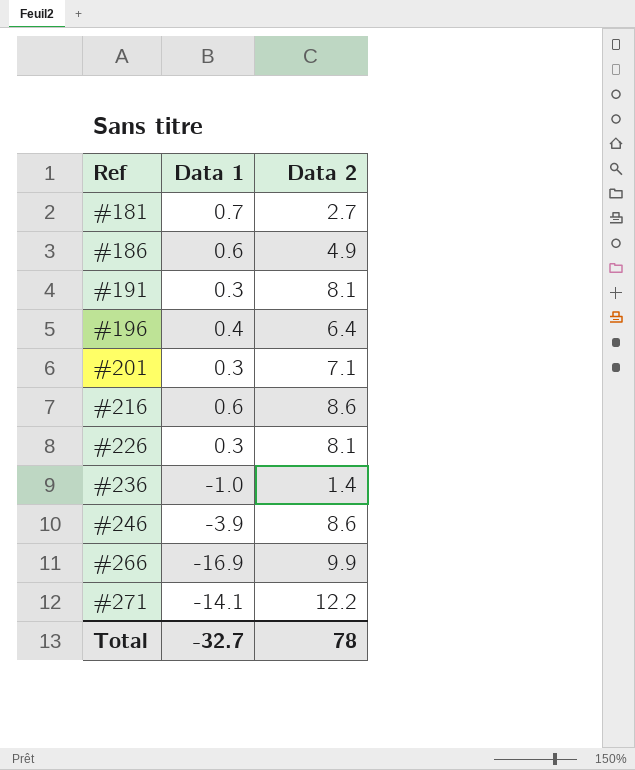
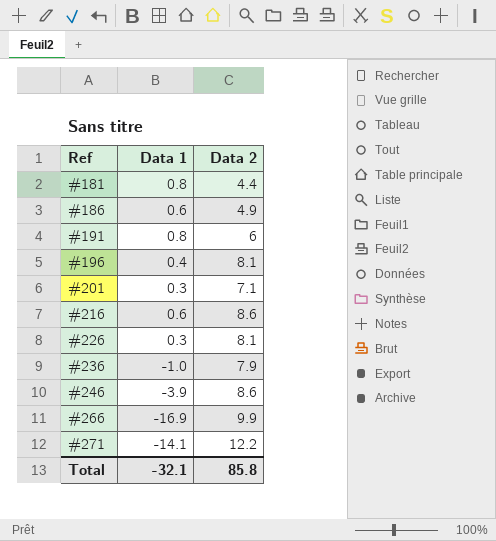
#181 | Data 1: 0.7 -> 0.8
#181 | Data 2: 2.7 -> 4.4
#191 | Data 1: 0.3 -> 0.8
#191 | Data 2: 8.1 -> 6
#196 | Data 2: 6.4 -> 8.1
#236 | Data 2: 1.4 -> 7.9
Total | Data 1: -32.7 -> -32.1
Total | Data 2: 78 -> 85.8

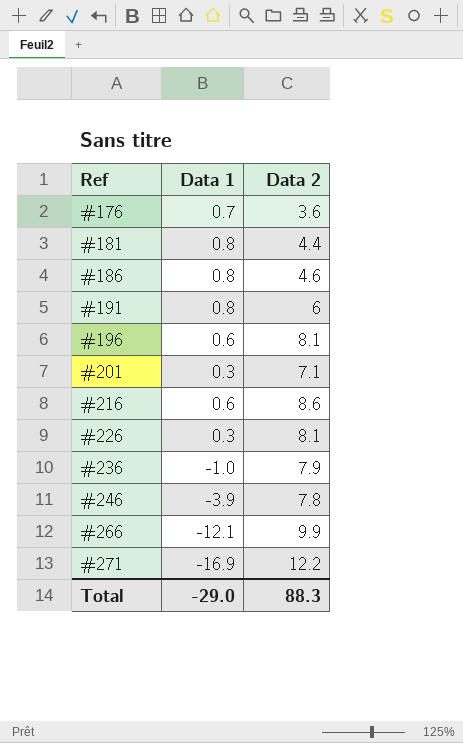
row #176: none -> 0.7 | 3.6
#186 | Data 1: 0.6 -> 0.8
#186 | Data 2: 4.9 -> 4.6
#196 | Data 1: 0.4 -> 0.6
#246 | Data 2: 8.6 -> 7.8
#266 | Data 1: -16.9 -> -12.1
#271 | Data 1: -14.1 -> -16.9
Total | Data 1: -32.1 -> -29.0
Total | Data 2: 85.8 -> 88.3

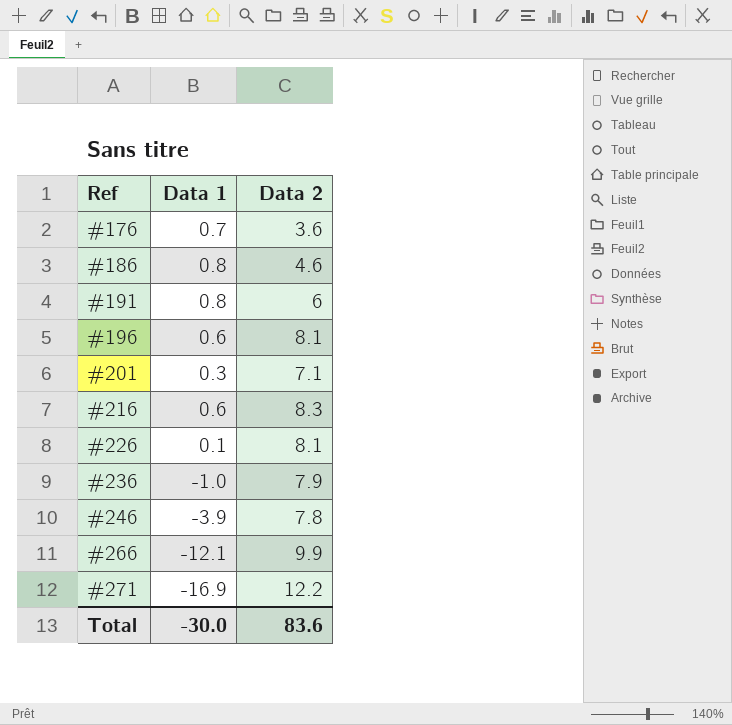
row #181: 0.8 | 4.4 -> none
#216 | Data 2: 8.6 -> 8.3
#226 | Data 1: 0.3 -> 0.1
Total | Data 1: -29.0 -> -30.0
Total | Data 2: 88.3 -> 83.6

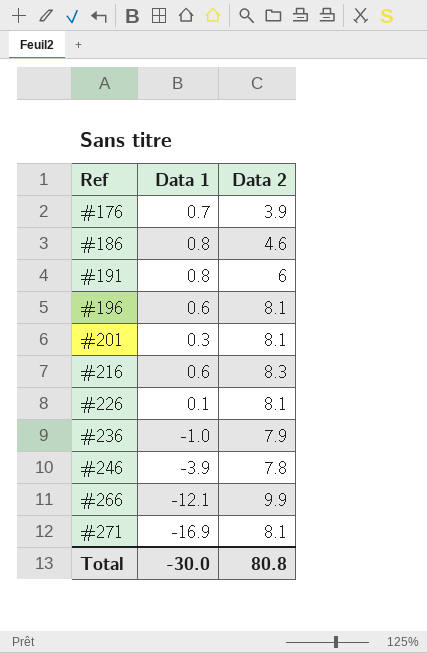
#176 | Data 2: 3.6 -> 3.9
#201 | Data 2: 7.1 -> 8.1
#271 | Data 2: 12.2 -> 8.1
Total | Data 2: 83.6 -> 80.8

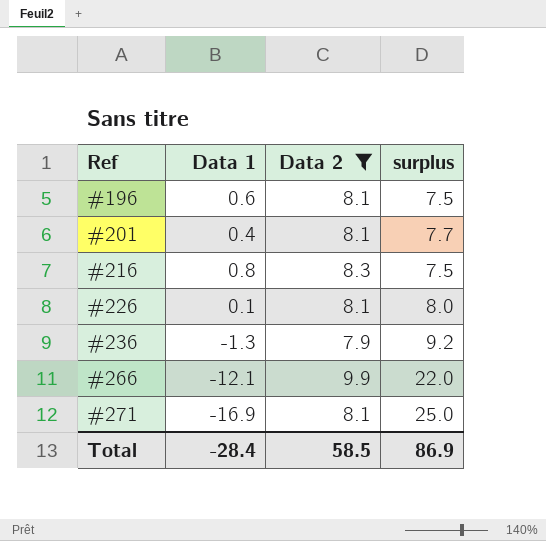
filter: none -> Data 2 >= 7.9
column surplus | formula: none -> [Data 2] - [Data 1]
#201 | Data 1: 0.3 -> 0.4
#216 | Data 1: 0.6 -> 0.8
#236 | Data 1: -1.0 -> -1.3
Total | Data 1: -30.0 -> -28.4
Total | Data 2: 80.8 -> 58.5

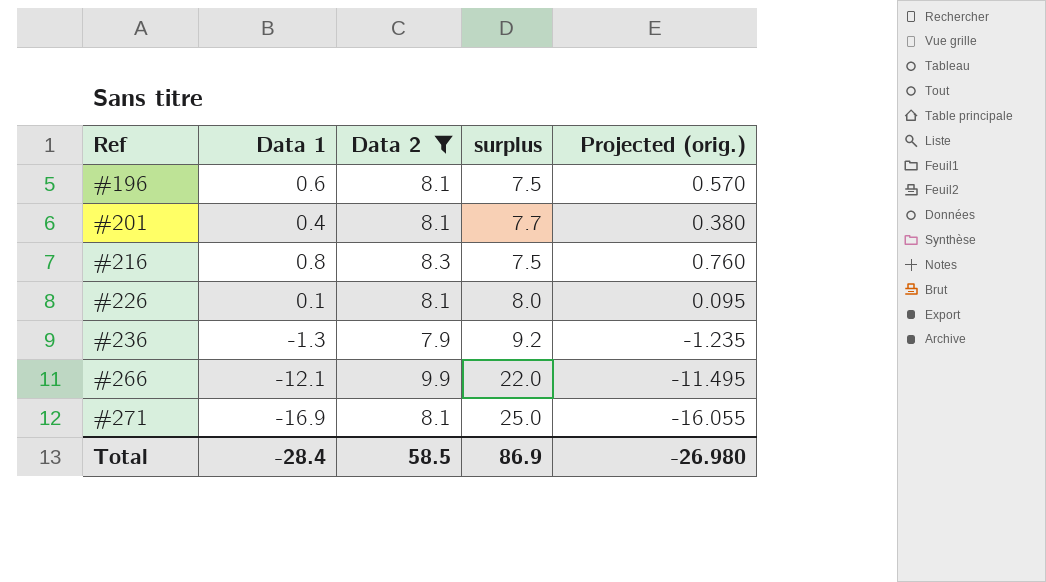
column Projected (orig.) | formula: none -> [Data 1] * 0.95

